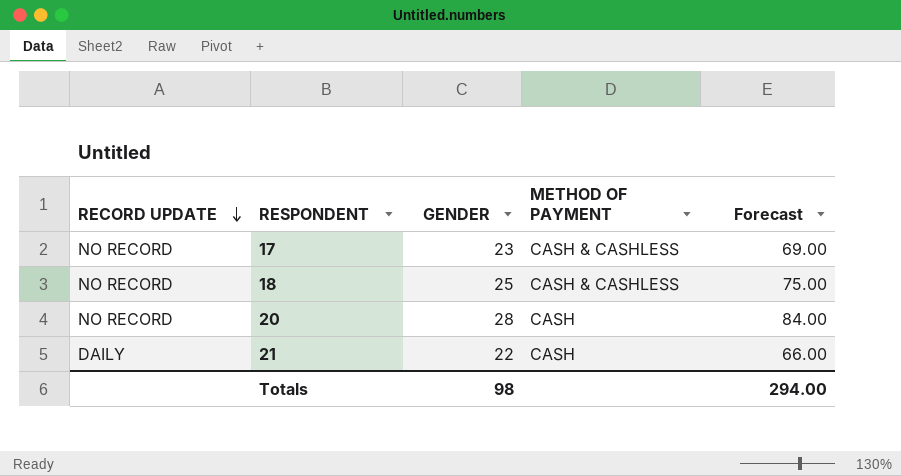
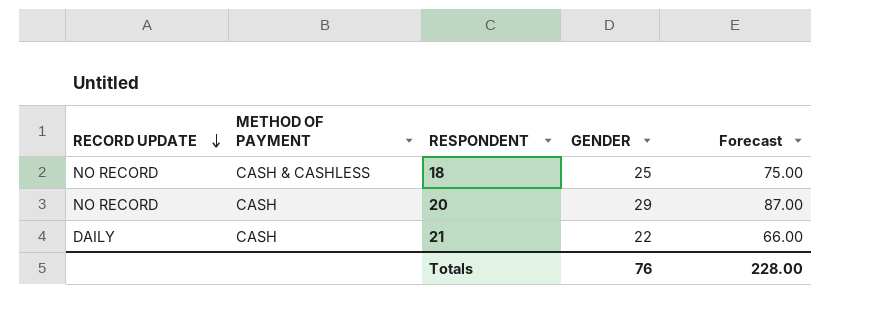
column METHOD OF PAYMENT | position: 4 -> 2
row 17: NO RECORD | 23 | CASH & CASHLESS | 69.00 -> none
20 | GENDER: 28 -> 29
20 | Forecast: 84.00 -> 87.00
Totals | GENDER: 98 -> 76
Totals | Forecast: 294.00 -> 228.00

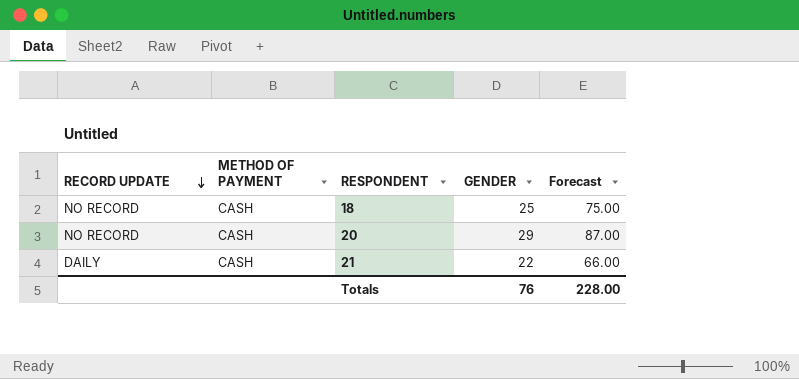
18 | METHOD OF PAYMENT: CASH & CASHLESS -> CASH

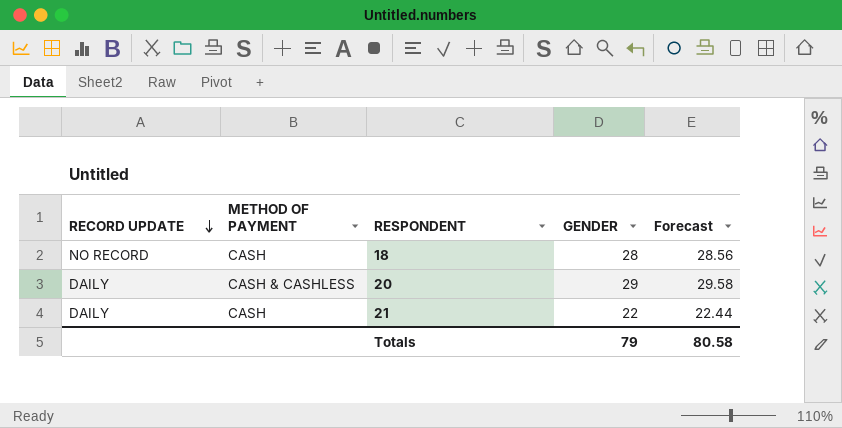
column Forecast | formula: [GENDER] * 3 -> [GENDER] * 1.02
18 | GENDER: 25 -> 28
20 | RECORD UPDATE: NO RECORD -> DAILY
20 | METHOD OF PAYMENT: CASH -> CASH & CASHLESS
Totals | GENDER: 76 -> 79
Totals | Forecast: 228.00 -> 80.58

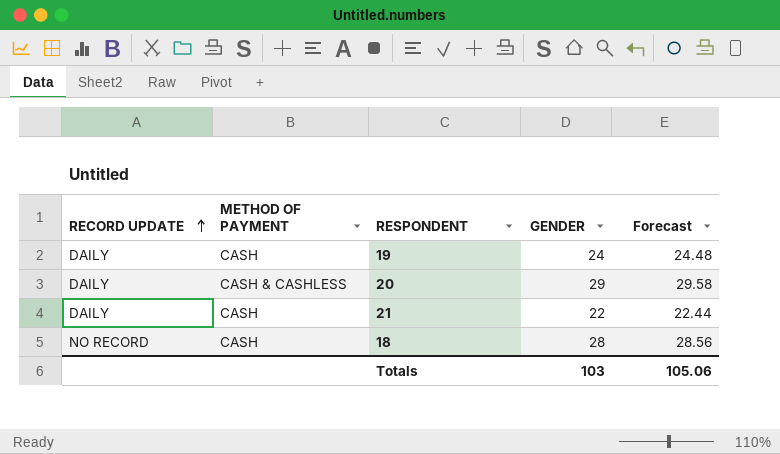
row order: RECORD UPDATE descending -> RECORD UPDATE ascending
row 19: none -> DAILY | CASH | 24 | 24.48
Totals | GENDER: 79 -> 103
Totals | Forecast: 80.58 -> 105.06

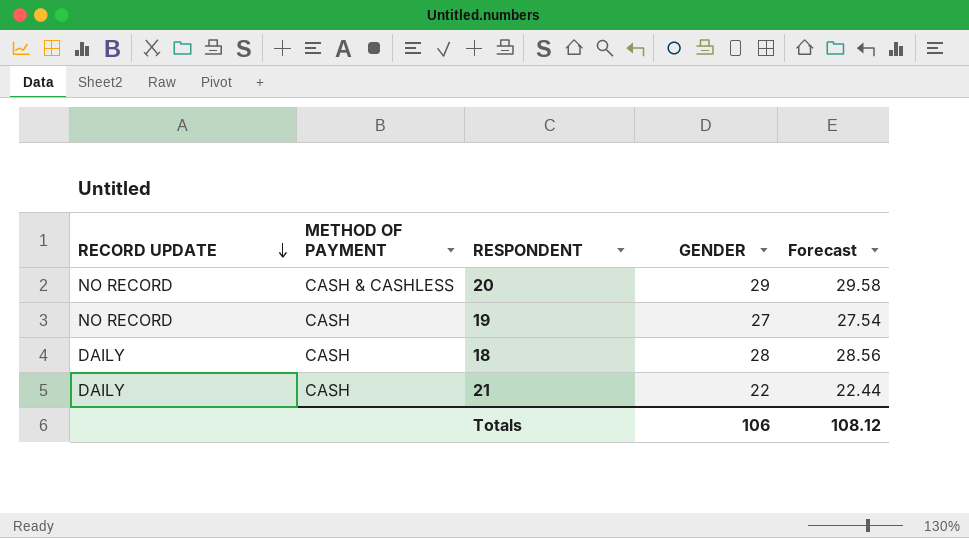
row order: RECORD UPDATE ascending -> RECORD UPDATE descending
20 | RECORD UPDATE: DAILY -> NO RECORD
19 | RECORD UPDATE: DAILY -> NO RECORD
19 | GENDER: 24 -> 27
19 | Forecast: 24.48 -> 27.54
18 | RECORD UPDATE: NO RECORD -> DAILY
Totals | GENDER: 103 -> 106
Totals | Forecast: 105.06 -> 108.12

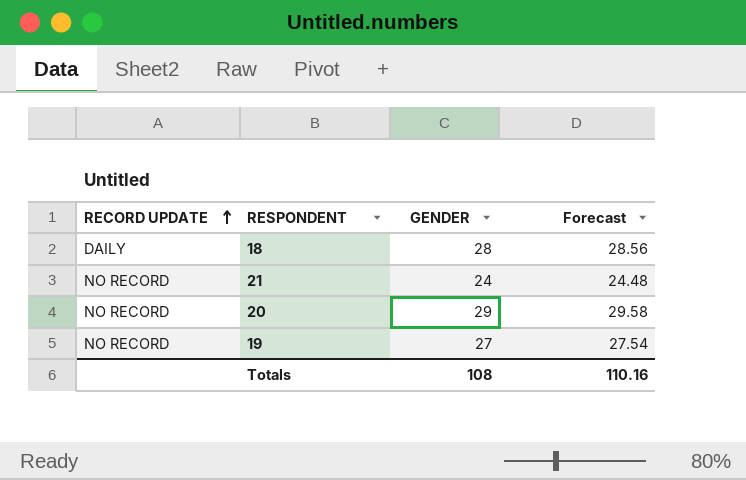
row order: RECORD UPDATE descending -> RECORD UPDATE ascending
column METHOD OF PAYMENT | position: 2 -> none
21 | RECORD UPDATE: DAILY -> NO RECORD
21 | GENDER: 22 -> 24
21 | Forecast: 22.44 -> 24.48
Totals | GENDER: 106 -> 108
Totals | Forecast: 108.12 -> 110.16

